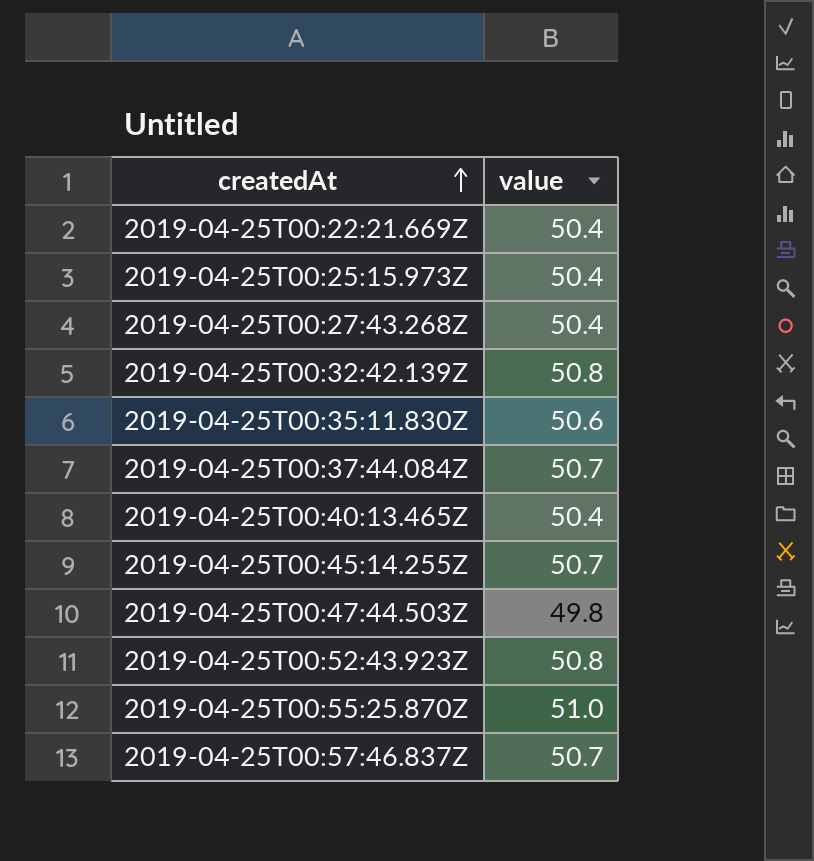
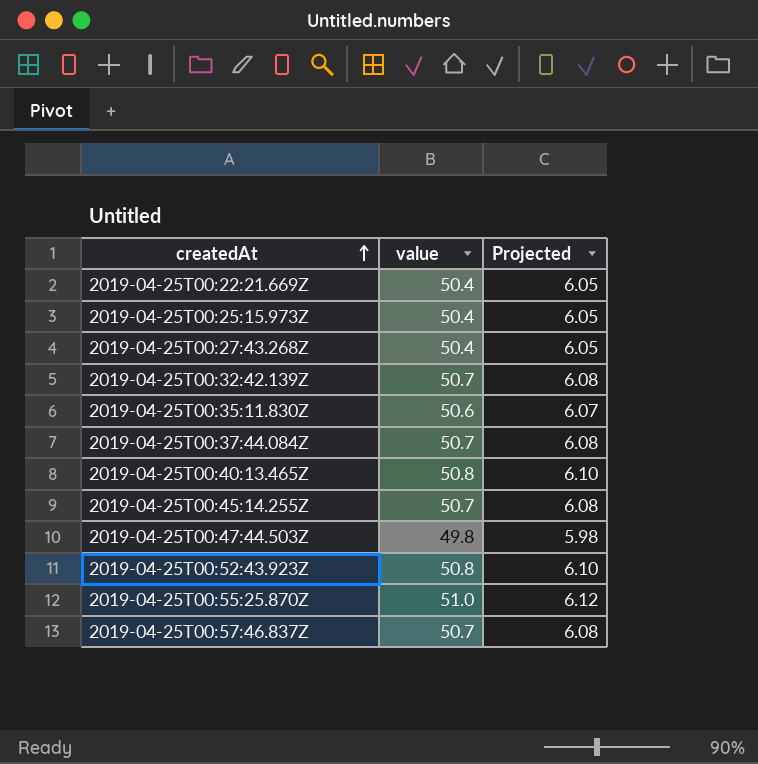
column Projected | formula: none -> [value] * 0.12
2019-04-25T00:32:42.139Z | value: 50.8 -> 50.7
2019-04-25T00:40:13.465Z | value: 50.4 -> 50.8

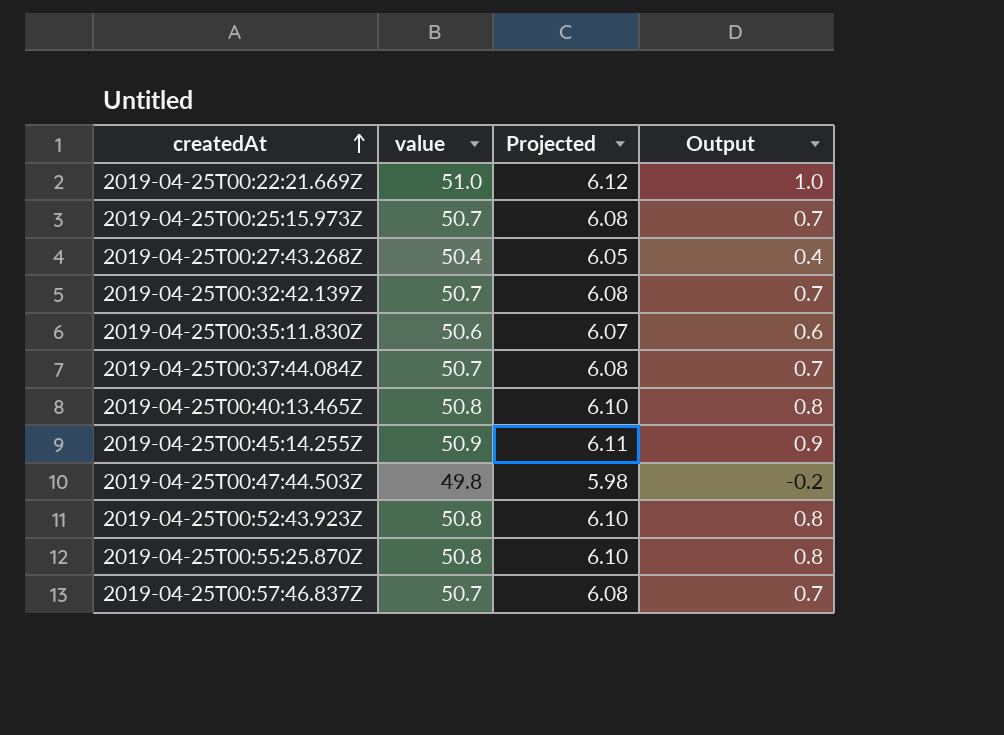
column Output | formula: none -> [value] - 50
2019-04-25T00:22:21.669Z | value: 50.4 -> 51.0
2019-04-25T00:22:21.669Z | Projected: 6.05 -> 6.12
2019-04-25T00:25:15.973Z | value: 50.4 -> 50.7
2019-04-25T00:25:15.973Z | Projected: 6.05 -> 6.08
2019-04-25T00:45:14.255Z | value: 50.7 -> 50.9
2019-04-25T00:45:14.255Z | Projected: 6.08 -> 6.11
2019-04-25T00:55:25.870Z | value: 51.0 -> 50.8
2019-04-25T00:55:25.870Z | Projected: 6.12 -> 6.10

